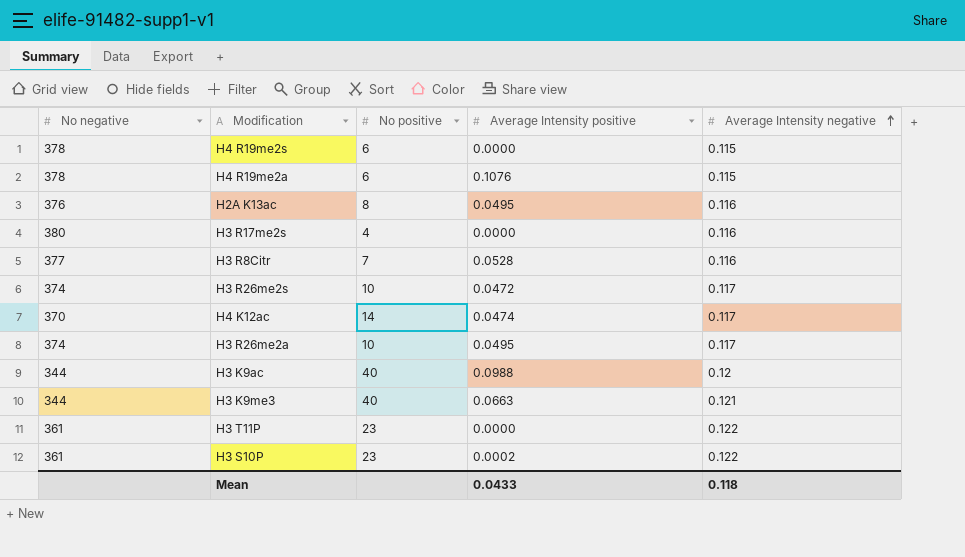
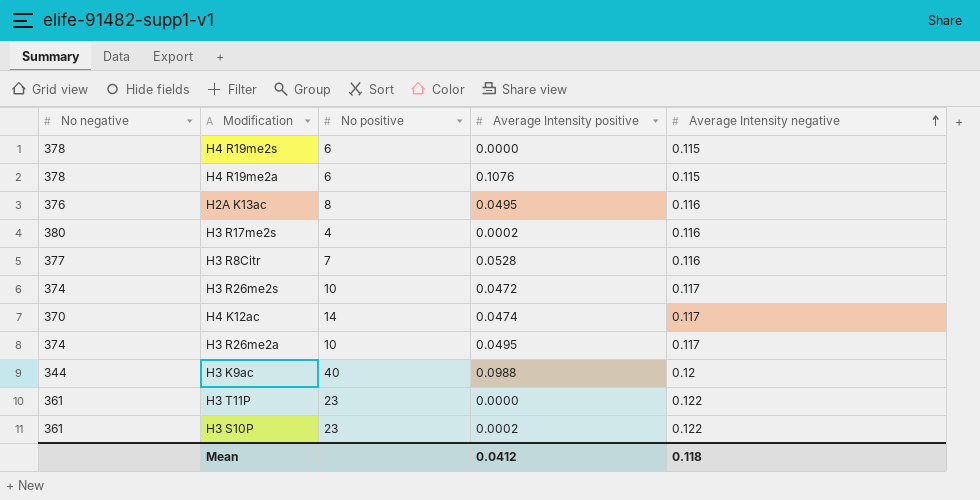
row H3 K9me3: 344 | 40 | 0.0663 | 0.121 -> none
H3 R17me2s | Average Intensity positive: 0.0000 -> 0.0002
Mean | Average Intensity positive: 0.0433 -> 0.0412

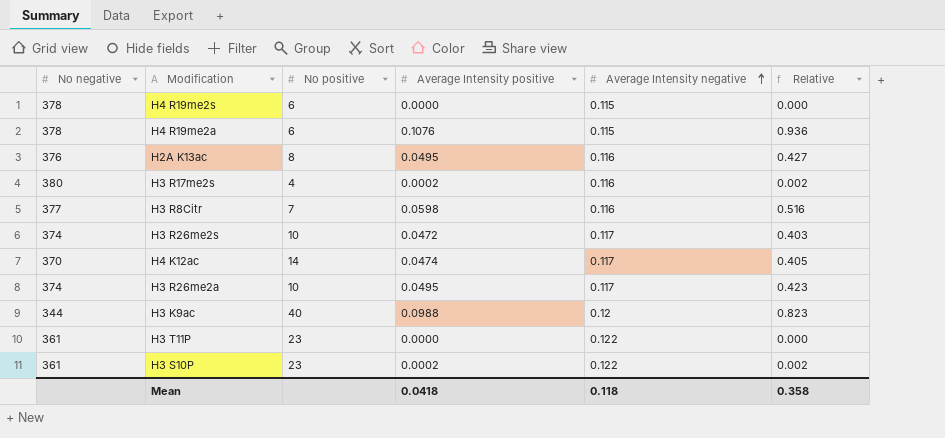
column Relative | formula: none -> [Average Intensity positive] / [Average Intensity negative]
H3 R8Citr | Average Intensity positive: 0.0528 -> 0.0598
Mean | Average Intensity positive: 0.0412 -> 0.0418

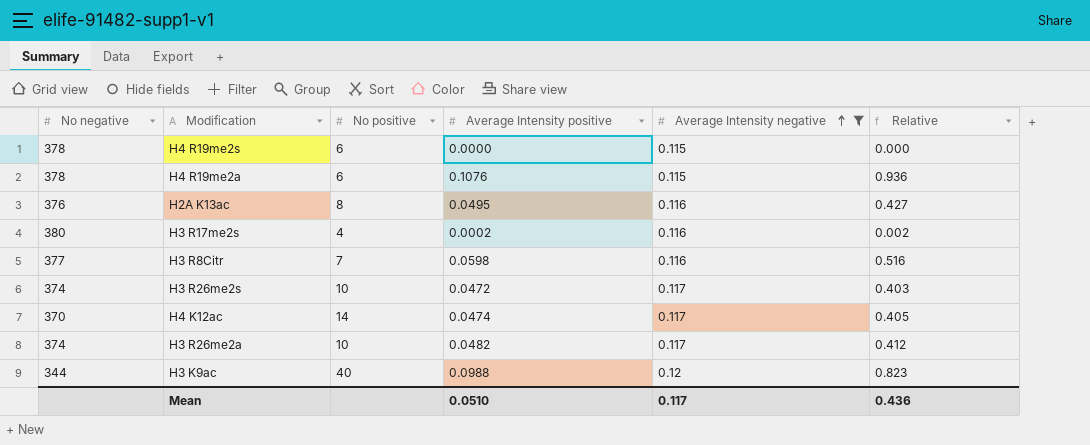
filter: none -> Average Intensity negative != 0.122
H3 R26me2a | Average Intensity positive: 0.0495 -> 0.0482
H3 R26me2a | Relative: 0.423 -> 0.412
Mean | Average Intensity positive: 0.0418 -> 0.0510
Mean | Average Intensity negative: 0.118 -> 0.117
Mean | Relative: 0.358 -> 0.436

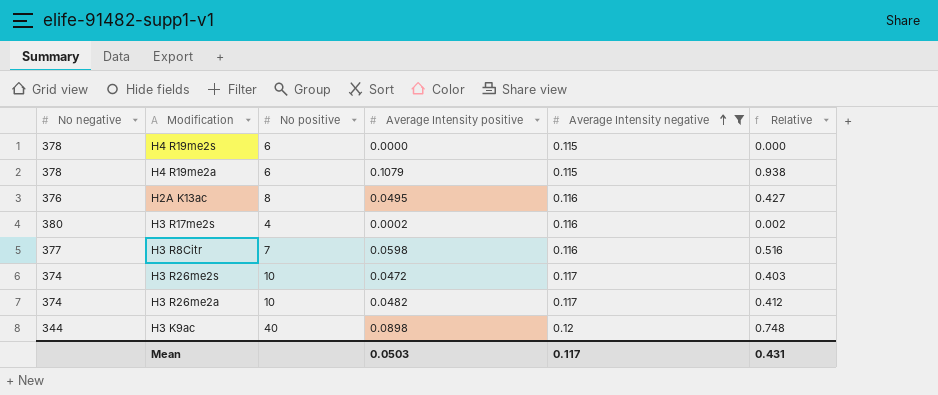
row H4 K12ac: 370 | 14 | 0.0474 | 0.117 | 0.405 -> none
H4 R19me2a | Average Intensity positive: 0.1076 -> 0.1079
H4 R19me2a | Relative: 0.936 -> 0.938
H3 K9ac | Average Intensity positive: 0.0988 -> 0.0898
H3 K9ac | Relative: 0.823 -> 0.748
Mean | Average Intensity positive: 0.0510 -> 0.0503
Mean | Relative: 0.436 -> 0.431

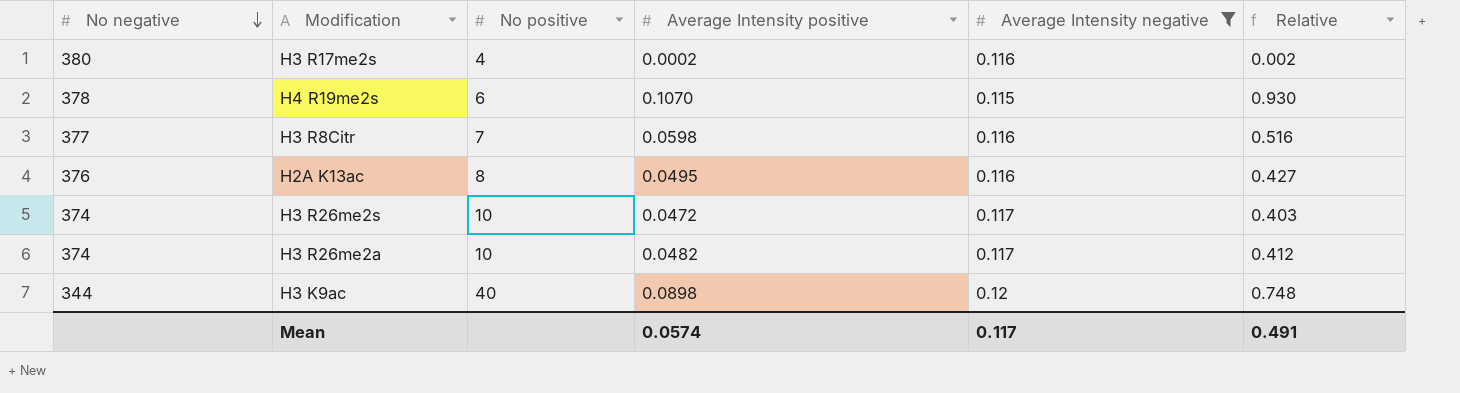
row order: Average Intensity negative ascending -> No negative descending
row H4 R19me2a: 378 | 6 | 0.1079 | 0.115 | 0.938 -> none
H4 R19me2s | Average Intensity positive: 0.0000 -> 0.1070
H4 R19me2s | Relative: 0.000 -> 0.930
Mean | Average Intensity positive: 0.0503 -> 0.0574
Mean | Relative: 0.431 -> 0.491

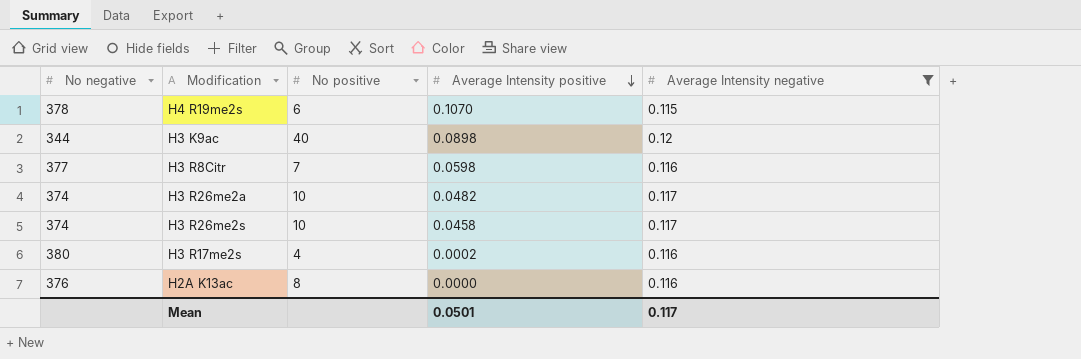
row order: No negative descending -> Average Intensity positive descending
column Relative | formula: [Average Intensity positive] / [Average Intensity negative] -> none
H3 R26me2s | Average Intensity positive: 0.0472 -> 0.0458
H2A K13ac | Average Intensity positive: 0.0495 -> 0.0000
Mean | Average Intensity positive: 0.0574 -> 0.0501

